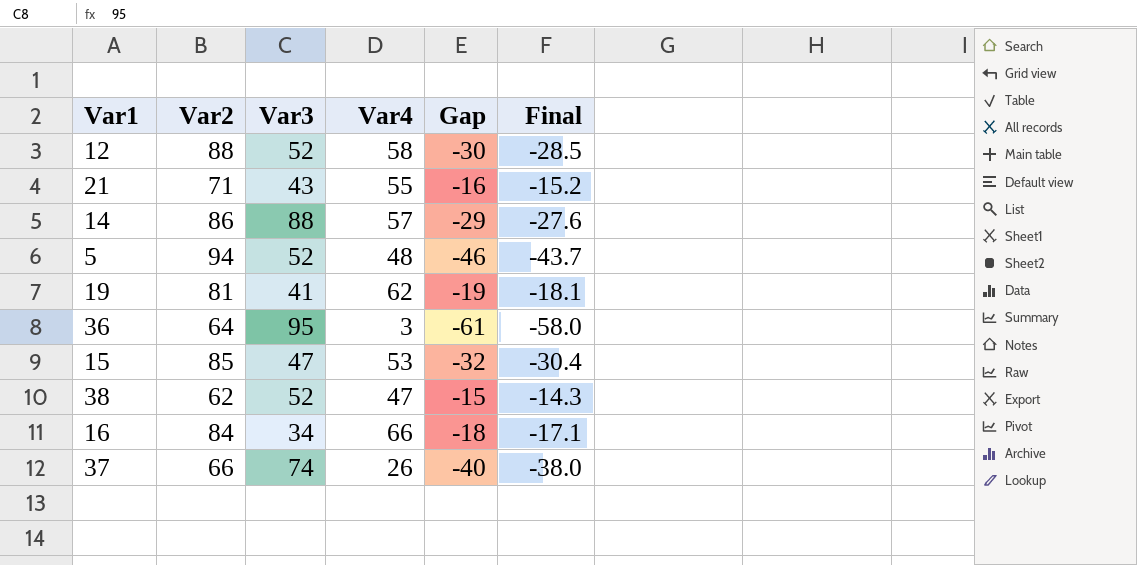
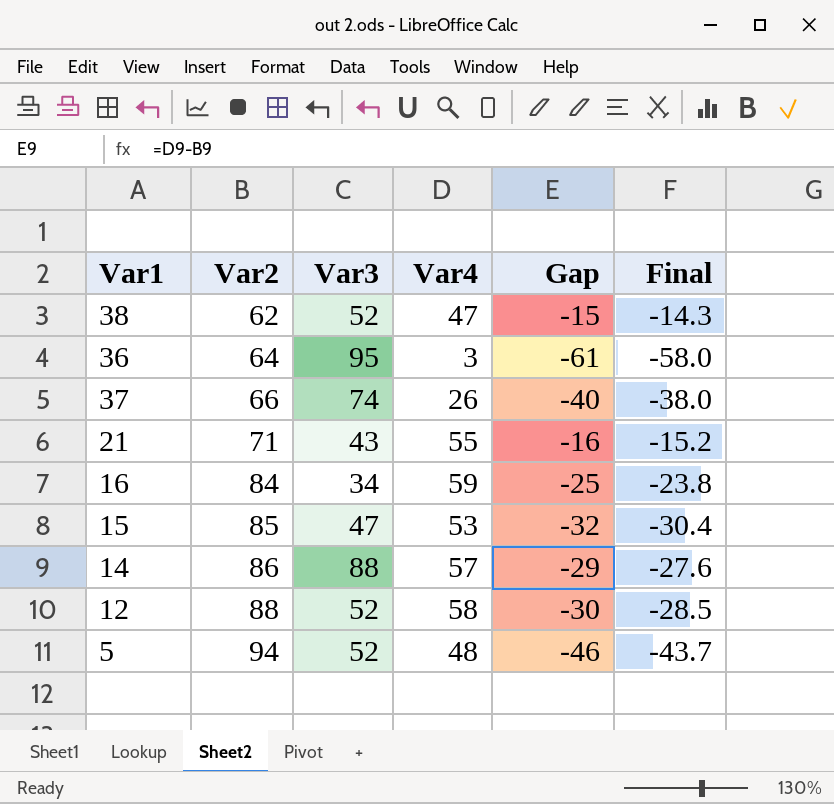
row order: none -> Var2 ascending
row 19: 81 | 41 | 62 | -19 | -18.1 -> none
16 | Var4: 66 -> 59
16 | Gap: -18 -> -25
16 | Final: -17.1 -> -23.8

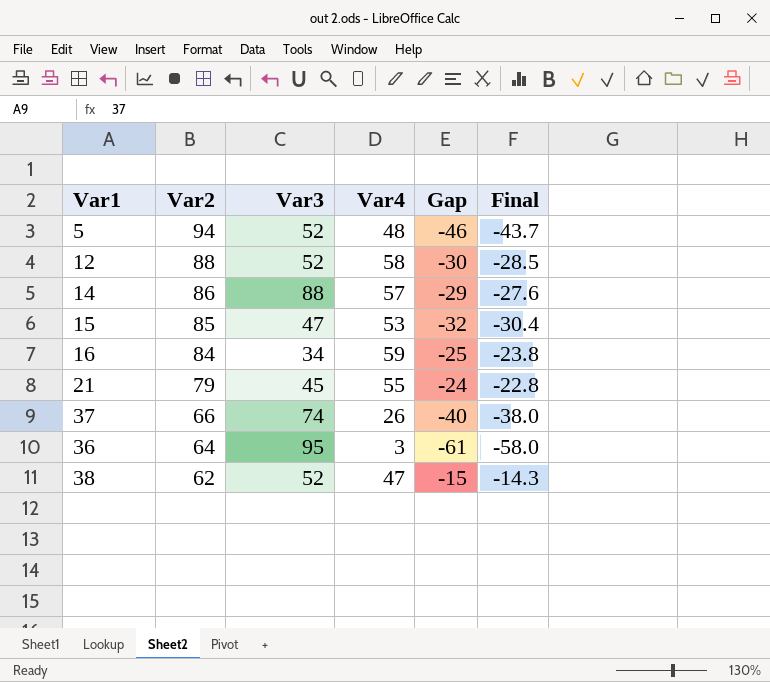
row order: Var2 ascending -> Var2 descending
21 | Var2: 71 -> 79
21 | Var3: 43 -> 45
21 | Gap: -16 -> -24
21 | Final: -15.2 -> -22.8

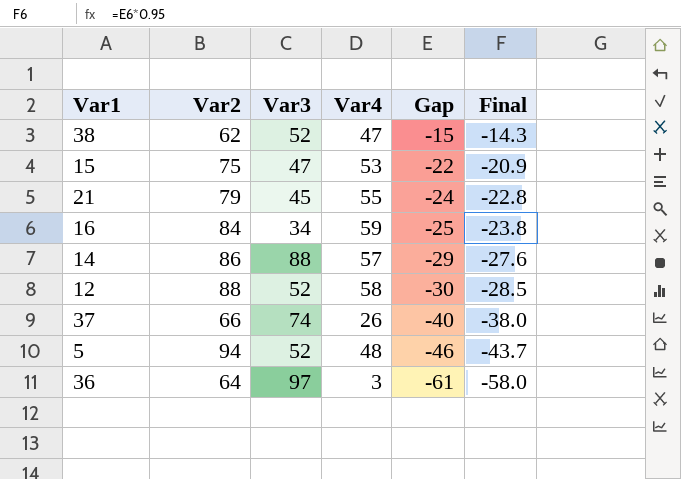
row order: Var2 descending -> Gap descending
15 | Var2: 85 -> 75
15 | Gap: -32 -> -22
15 | Final: -30.4 -> -20.9
36 | Var3: 95 -> 97

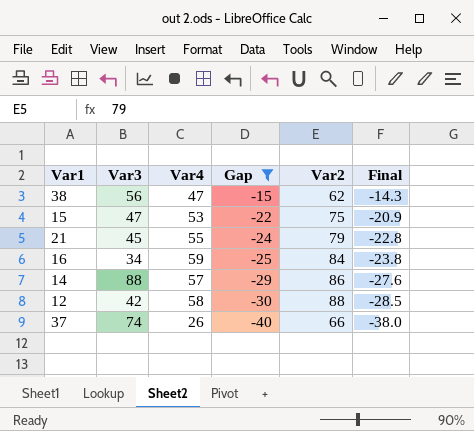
filter: none -> Gap >= -40
column Var2 | position: 2 -> 5
38 | Var3: 52 -> 56
12 | Var3: 52 -> 42

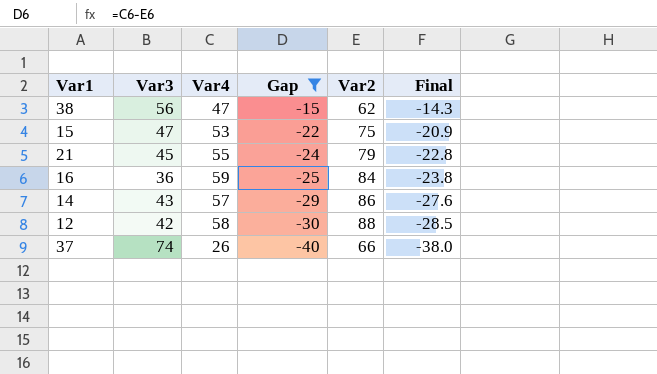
16 | Var3: 34 -> 36
14 | Var3: 88 -> 43

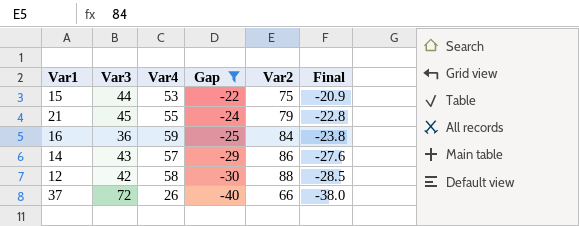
row 38: 56 | 47 | -15 | 62 | -14.3 -> none
15 | Var3: 47 -> 44
37 | Var3: 74 -> 72

